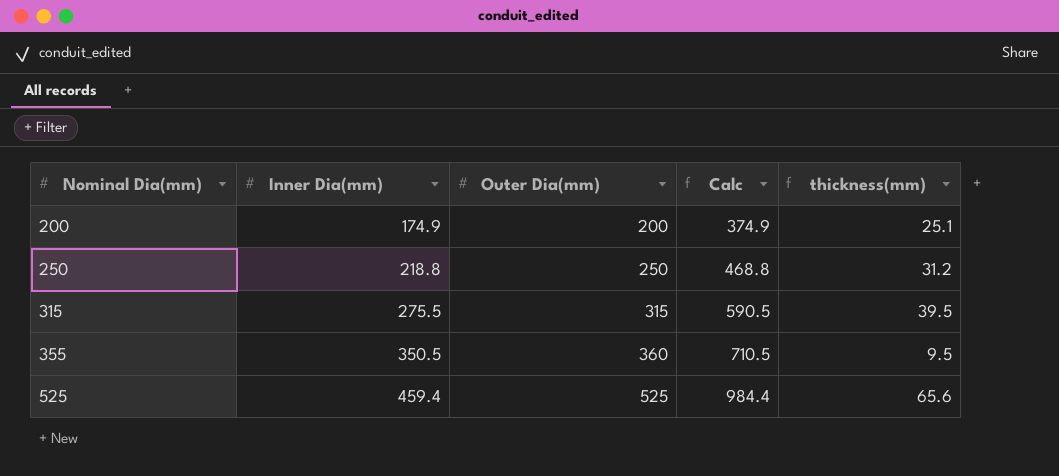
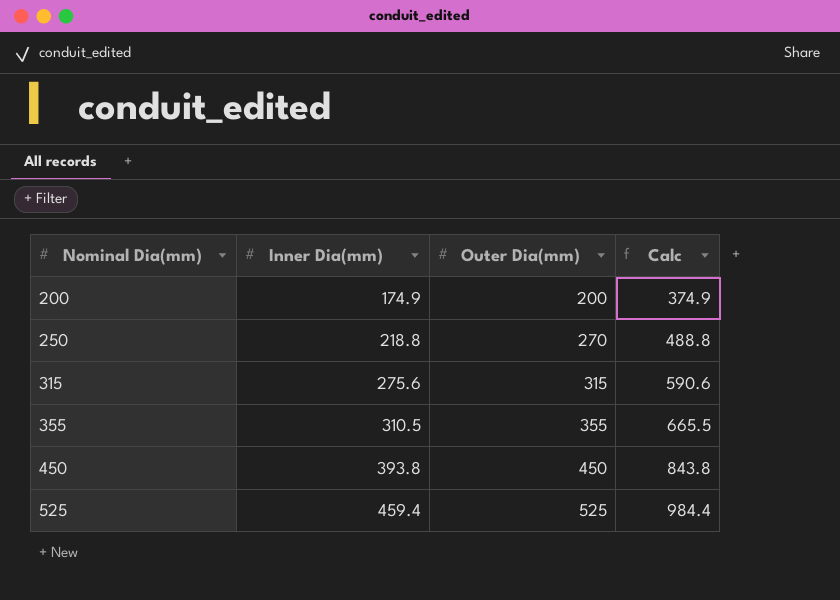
column thickness(mm) | formula: [Outer Dia(mm)] - [Inner Dia(mm)] -> none
250 | Outer Dia(mm): 250 -> 270
250 | Calc: 468.8 -> 488.8
315 | Inner Dia(mm): 275.5 -> 275.6
315 | Calc: 590.5 -> 590.6
355 | Inner Dia(mm): 350.5 -> 310.5
355 | Outer Dia(mm): 360 -> 355
355 | Calc: 710.5 -> 665.5
row 450: none -> 393.8 | 450 | 843.8

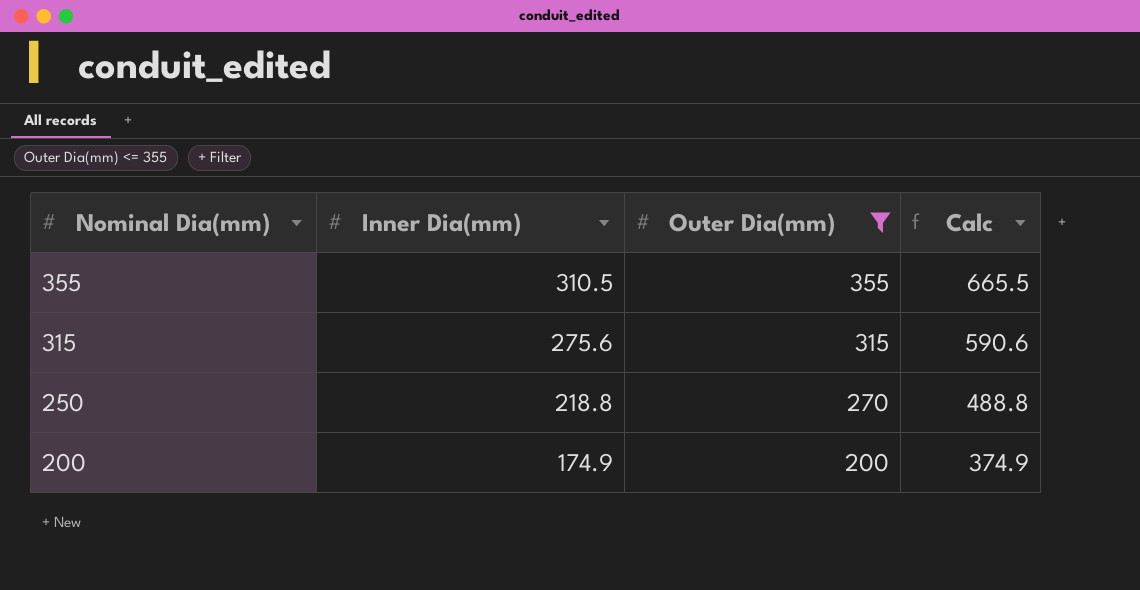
filter: none -> Outer Dia(mm) <= 355
row order: Nominal Dia(mm) ascending -> Nominal Dia(mm) descending

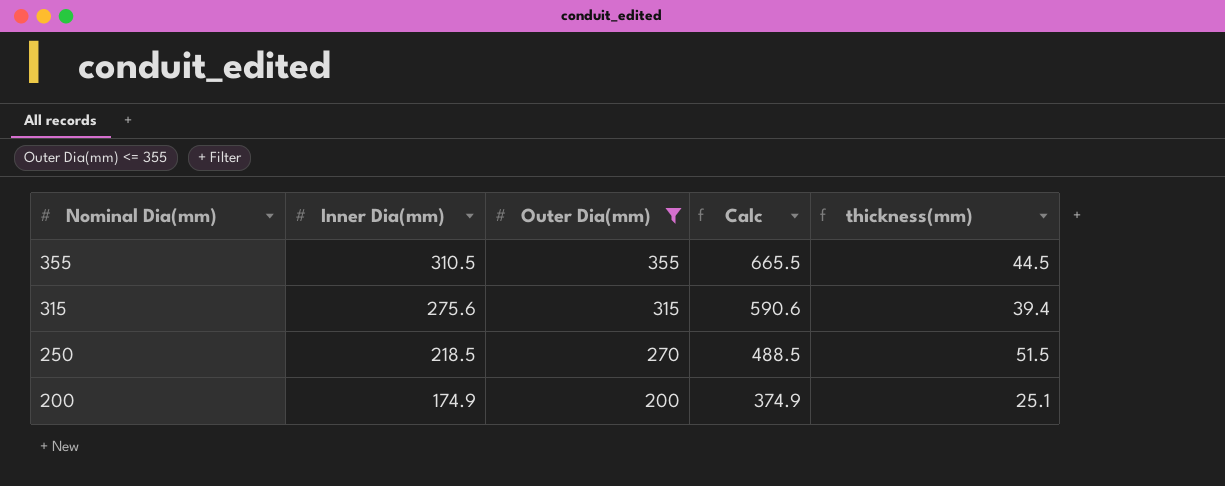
column thickness(mm) | formula: none -> [Outer Dia(mm)] - [Inner Dia(mm)]
250 | Inner Dia(mm): 218.8 -> 218.5
250 | Calc: 488.8 -> 488.5

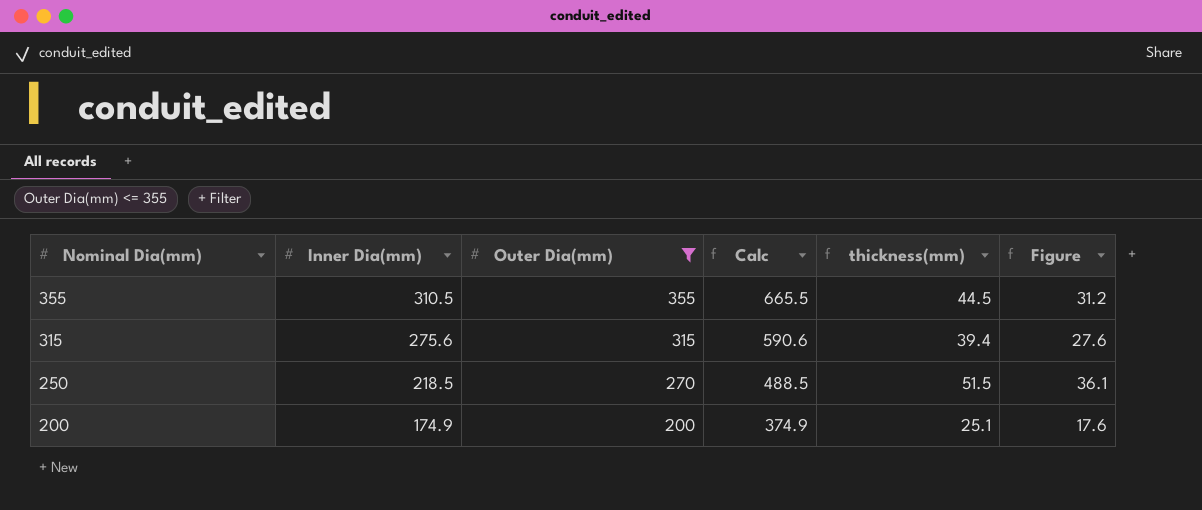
column Figure | formula: none -> [thickness(mm)] * 0.7

